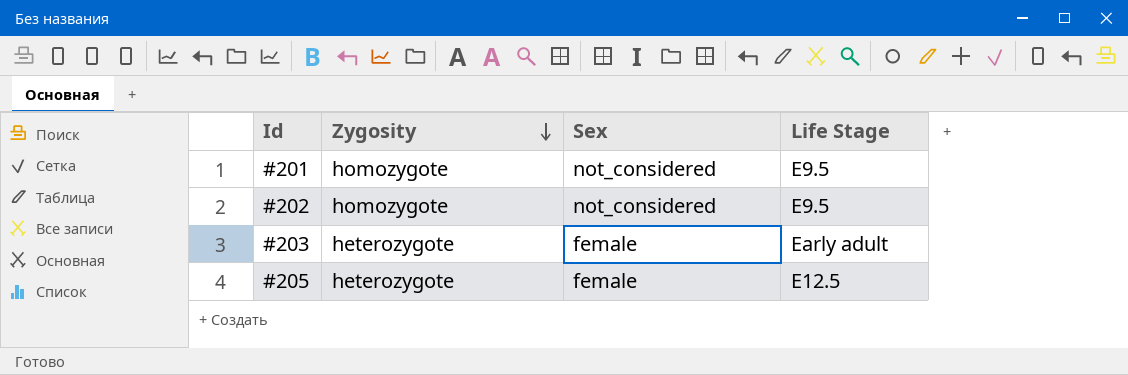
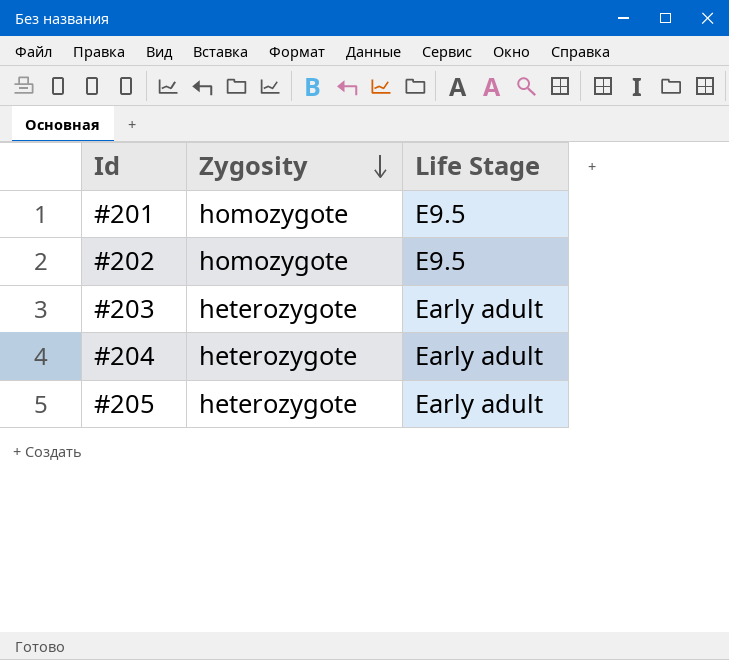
column Sex | position: 3 -> none
row #204: none -> heterozygote | Early adult
#205 | Life Stage: E12.5 -> Early adult

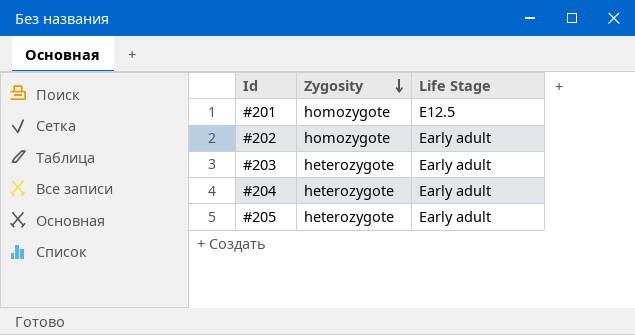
#201 | Life Stage: E9.5 -> E12.5
#202 | Life Stage: E9.5 -> Early adult

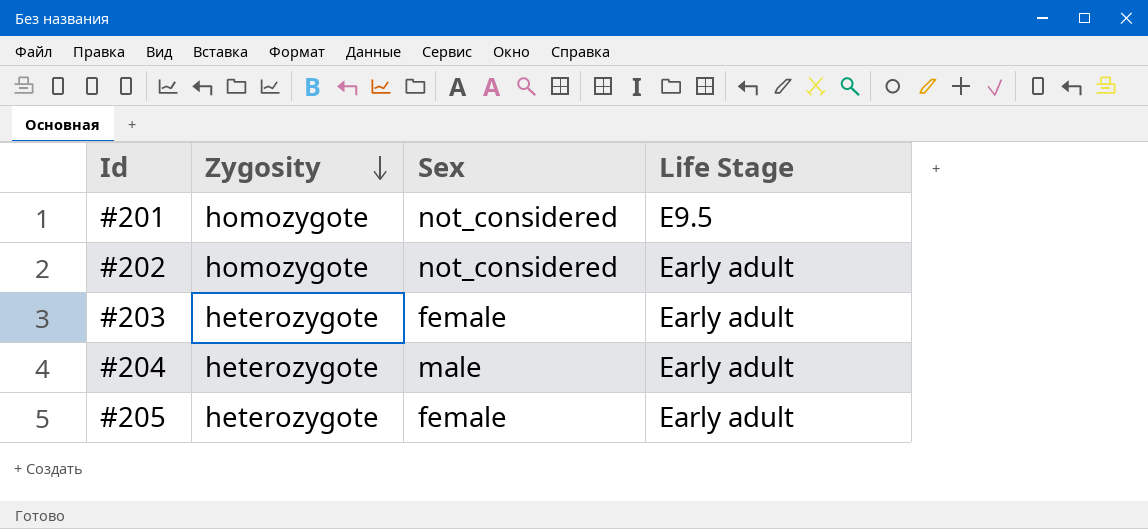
column Sex | position: none -> 3
#201 | Life Stage: E12.5 -> E9.5

